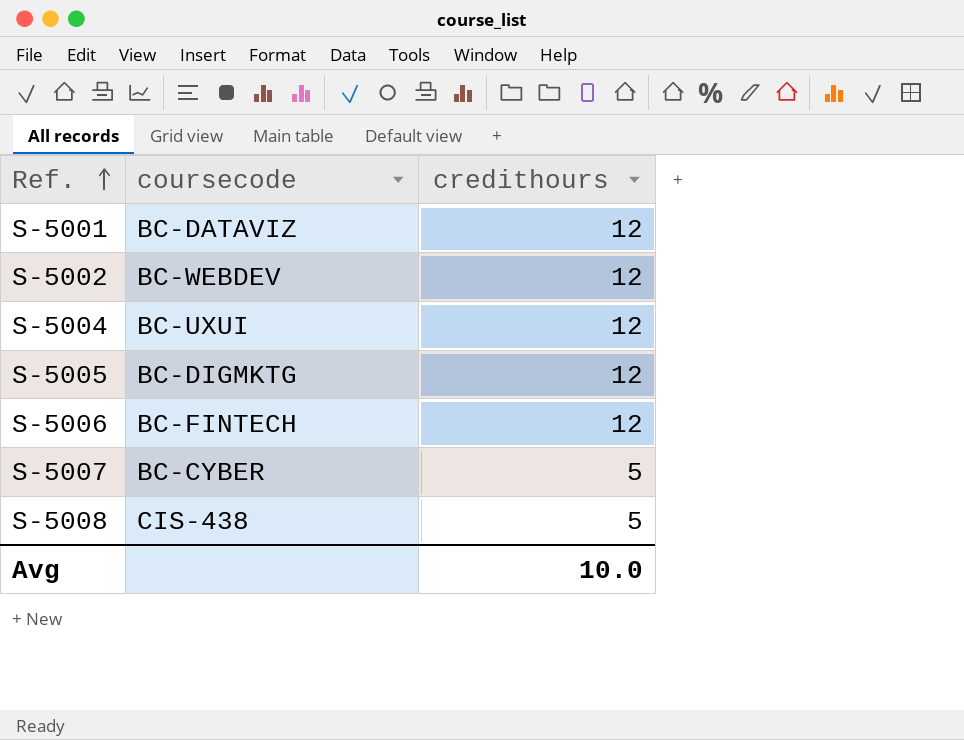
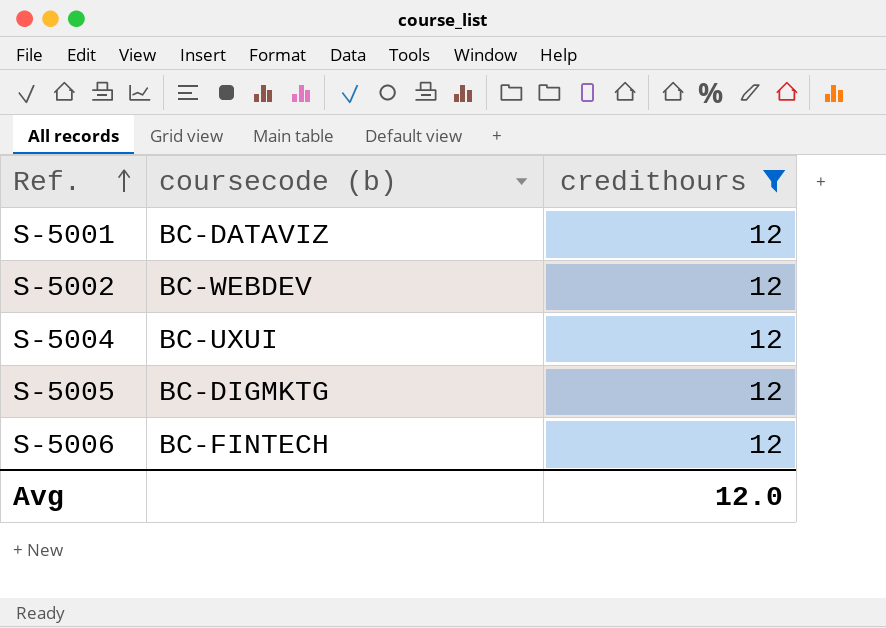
filter: none -> credithours = 12
column name: coursecode -> coursecode (b)
Avg | credithours: 10.0 -> 12.0

